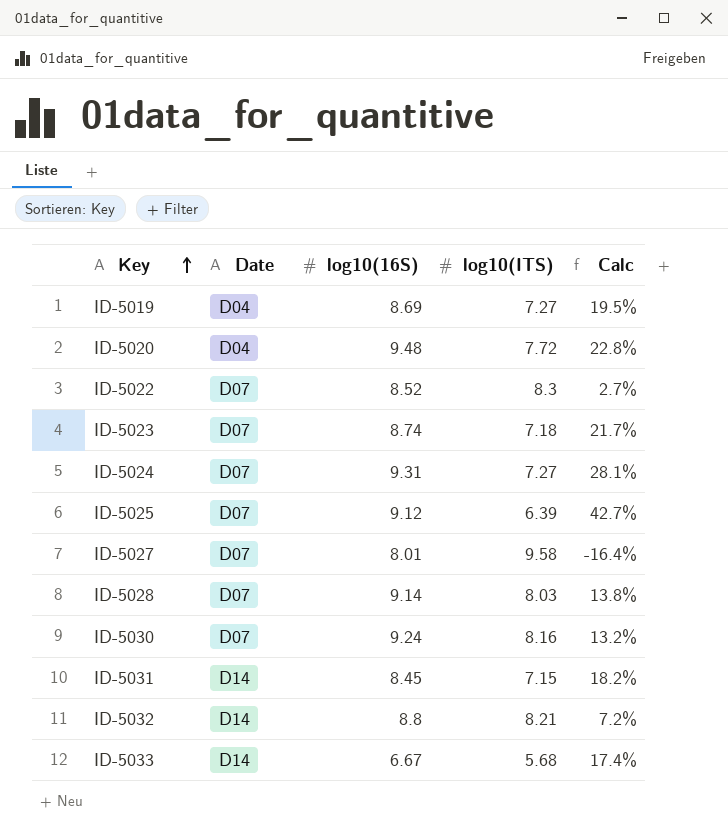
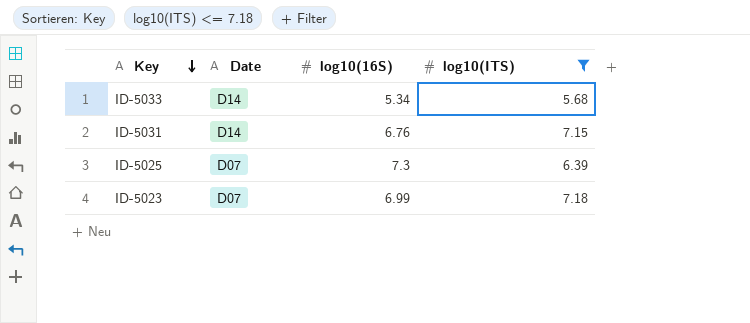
filter: none -> log10(ITS) <= 7.18
row order: Key ascending -> Key descending
column Calc | formula: ([log10(16S)] - [log10(ITS)]) / [log10(ITS)] -> none
ID-5033 | log10(16S): 6.67 -> 5.34
ID-5031 | log10(16S): 8.45 -> 6.76
ID-5025 | log10(16S): 9.12 -> 7.3
ID-5023 | log10(16S): 8.74 -> 6.99

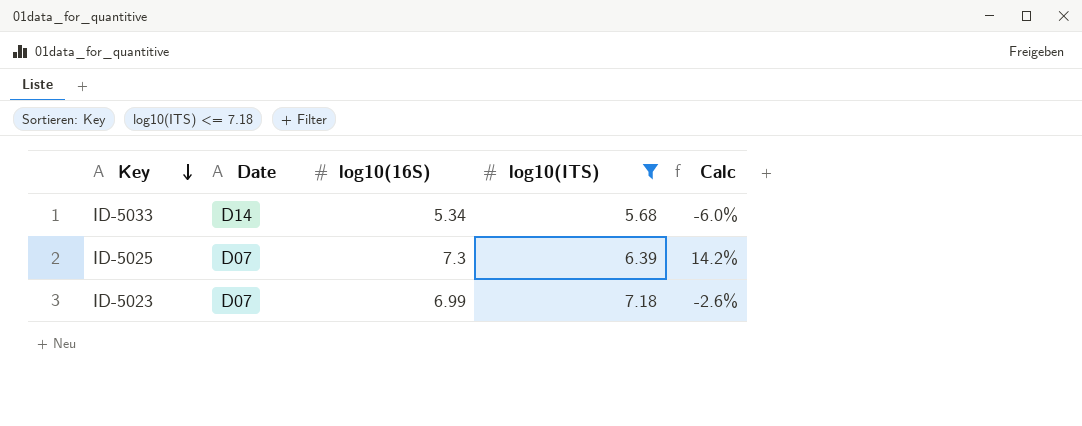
column Calc | formula: none -> ([log10(16S)] - [log10(ITS)]) / [log10(ITS)]
row ID-5031: D14 | 6.76 | 7.15 -> none

